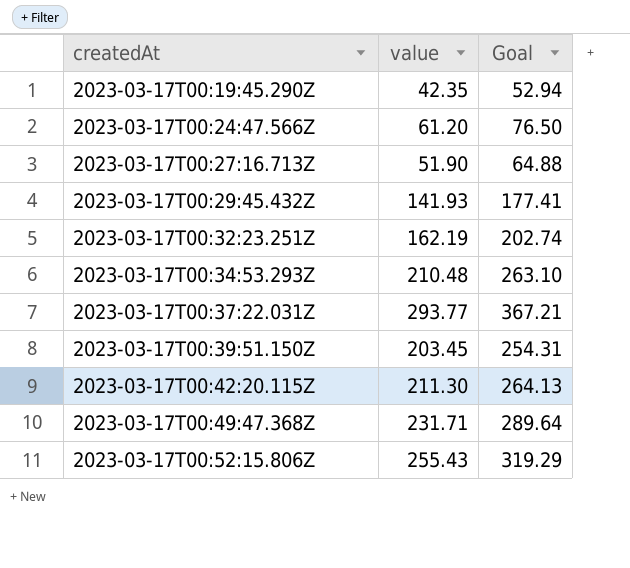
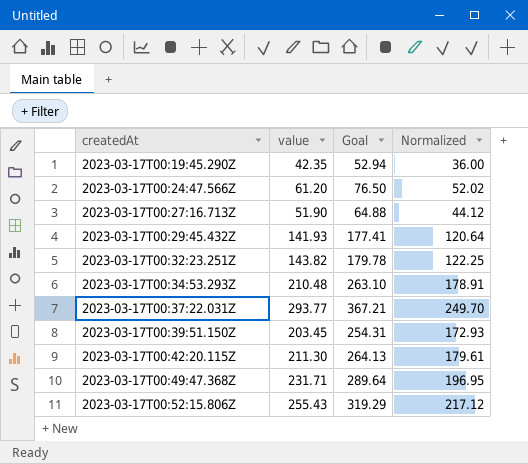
column Normalized | formula: none -> [value] * 0.85
2023-03-17T00:32:23.251Z | value: 162.19 -> 143.82
2023-03-17T00:32:23.251Z | Goal: 202.74 -> 179.78

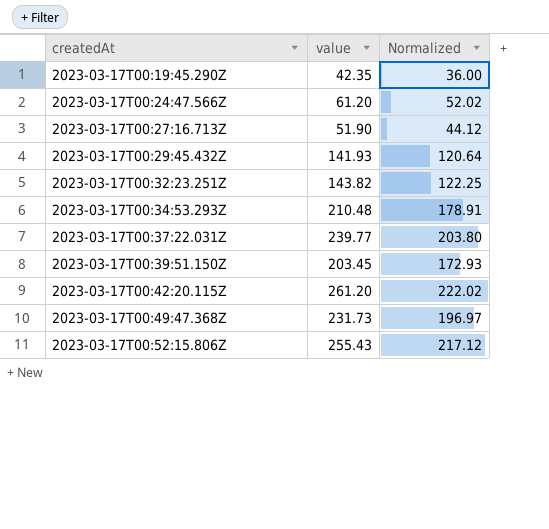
column Goal | formula: [value] * 1.25 -> none
2023-03-17T00:37:22.031Z | value: 293.77 -> 239.77
2023-03-17T00:37:22.031Z | Normalized: 249.70 -> 203.80
2023-03-17T00:42:20.115Z | value: 211.30 -> 261.20
2023-03-17T00:42:20.115Z | Normalized: 179.61 -> 222.02
2023-03-17T00:49:47.368Z | value: 231.71 -> 231.73
2023-03-17T00:49:47.368Z | Normalized: 196.95 -> 196.97

